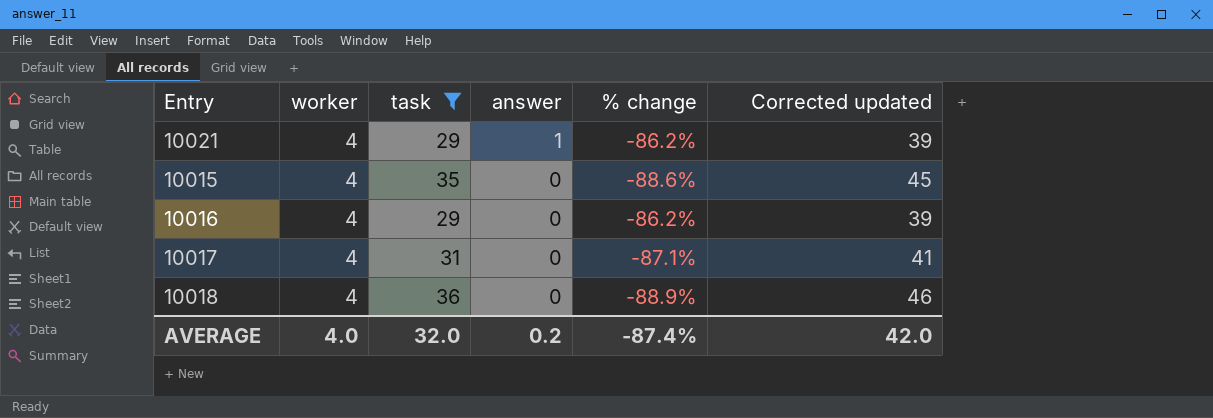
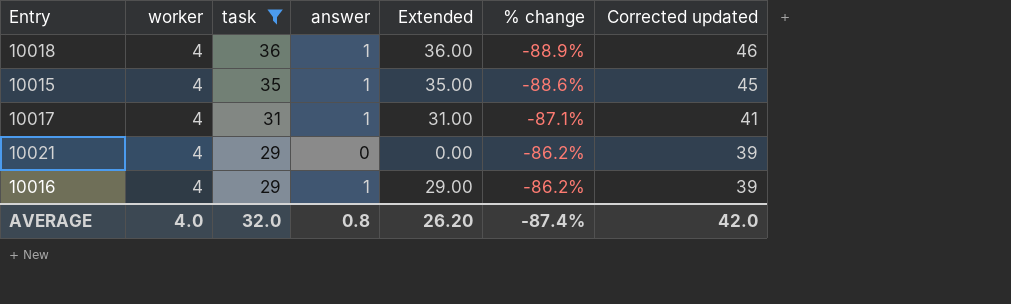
row order: answer descending -> task descending
column Extended | formula: none -> [task] * [answer]
10018 | answer: 0 -> 1
10015 | answer: 0 -> 1
10017 | answer: 0 -> 1
10021 | answer: 1 -> 0
10016 | answer: 0 -> 1
AVERAGE | answer: 0.2 -> 0.8

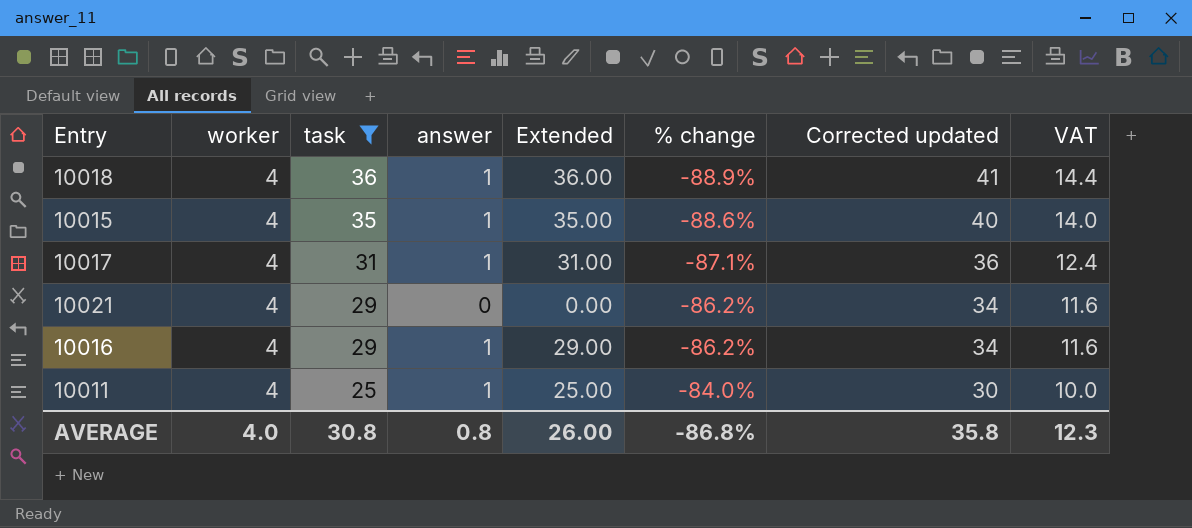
column Corrected updated | formula: [task] + 10 -> [task] + 5
column VAT | formula: none -> [task] * 0.4
row 10011: none -> 4 | 25 | 1 | 25.00 | -84.0% | 30 | 10.0
AVERAGE | task: 32.0 -> 30.8
AVERAGE | Extended: 26.20 -> 26.00
AVERAGE | % change: -87.4% -> -86.8%
AVERAGE | Corrected updated: 42.0 -> 35.8

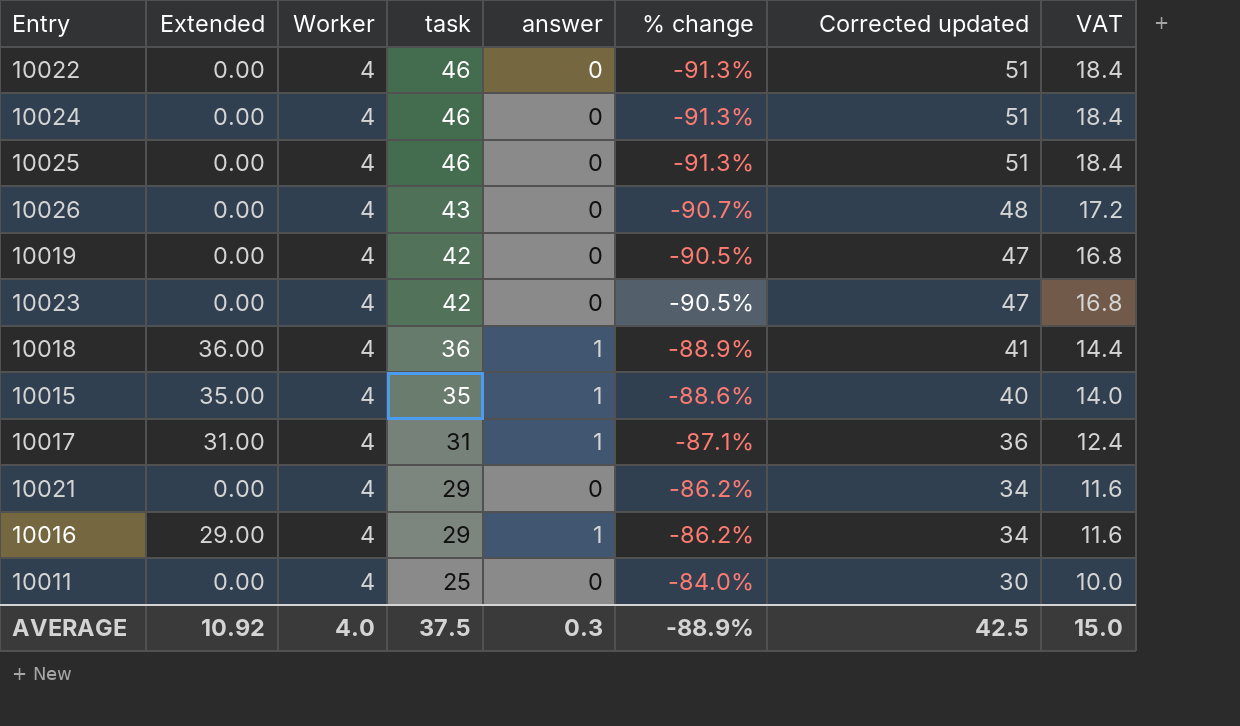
filter: task <= 36 -> none
column Extended | position: 5 -> 2
column name: worker -> Worker
10011 | Extended: 25.00 -> 0.00
10011 | answer: 1 -> 0
AVERAGE | Extended: 26.00 -> 10.92
AVERAGE | task: 30.8 -> 37.5
AVERAGE | answer: 0.8 -> 0.3
AVERAGE | % change: -86.8% -> -88.9%
AVERAGE | Corrected updated: 35.8 -> 42.5
AVERAGE | VAT: 12.3 -> 15.0

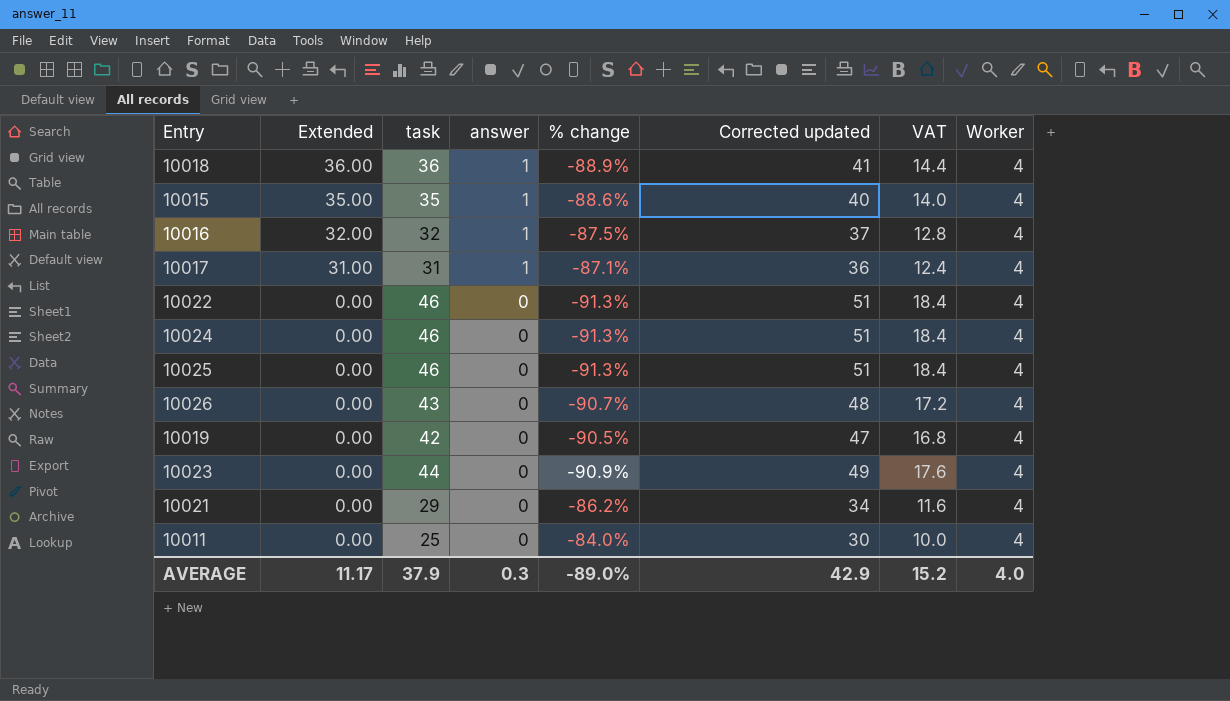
row order: task descending -> Extended descending
column Worker | position: 3 -> 8
10016 | Extended: 29.00 -> 32.00
10016 | task: 29 -> 32
10016 | % change: -86.2% -> -87.5%
10016 | Corrected updated: 34 -> 37
10016 | VAT: 11.6 -> 12.8
10023 | task: 42 -> 44
10023 | % change: -90.5% -> -90.9%
10023 | Corrected updated: 47 -> 49
10023 | VAT: 16.8 -> 17.6
AVERAGE | Extended: 10.92 -> 11.17
AVERAGE | task: 37.5 -> 37.9
AVERAGE | % change: -88.9% -> -89.0%
AVERAGE | Corrected updated: 42.5 -> 42.9
AVERAGE | VAT: 15.0 -> 15.2

